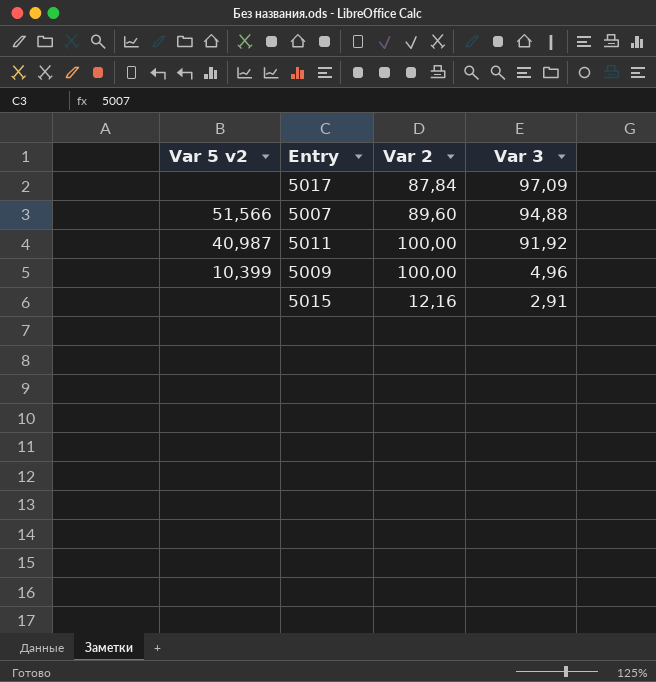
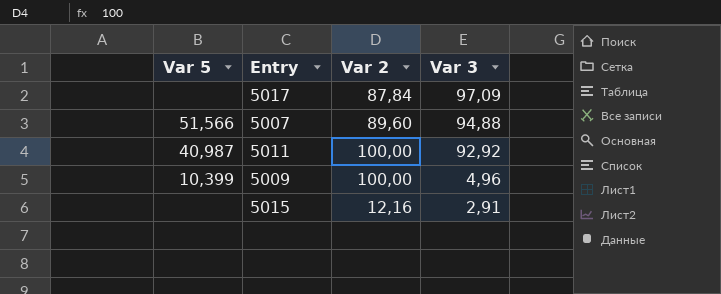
column name: Var 5 v2 -> Var 5
5011 | Var 3: 91,92 -> 92,92

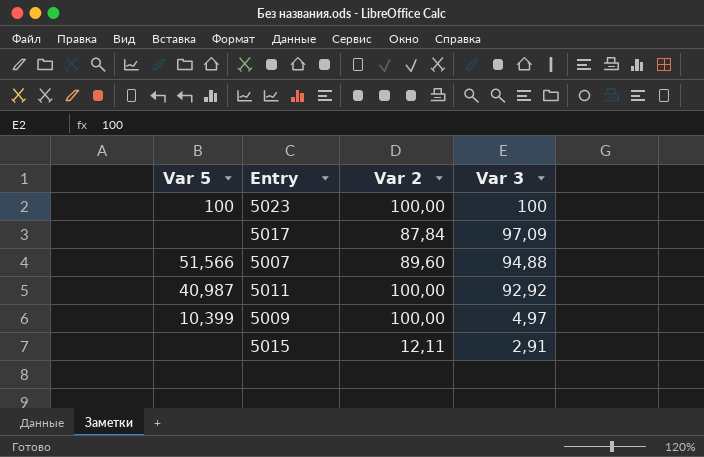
row 5023: none -> 100 | 100,00 | 100
5009 | Var 3: 4,96 -> 4,97
5015 | Var 2: 12,16 -> 12,11

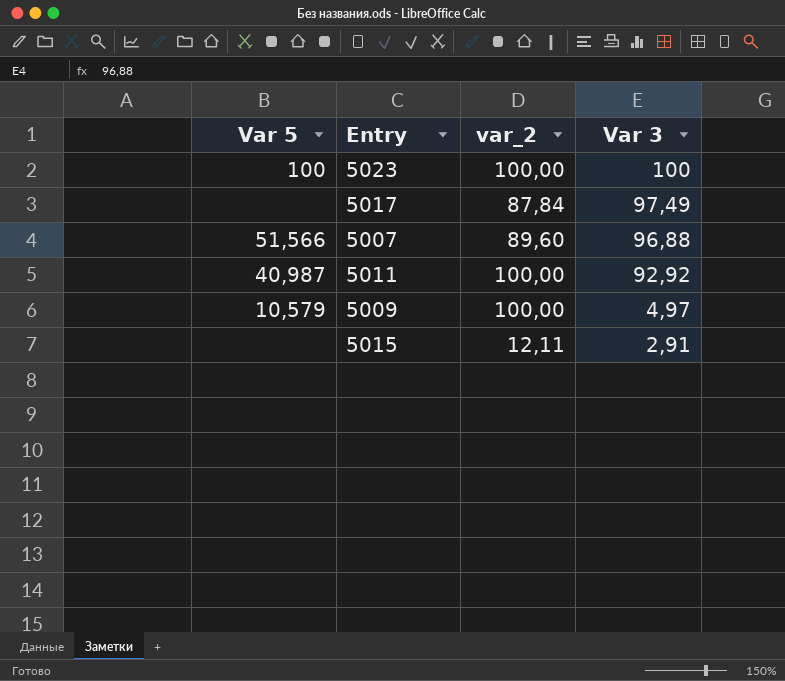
column name: Var 2 -> var_2
5017 | Var 3: 97,09 -> 97,49
5007 | Var 3: 94,88 -> 96,88
5009 | Var 5: 10,399 -> 10,579

